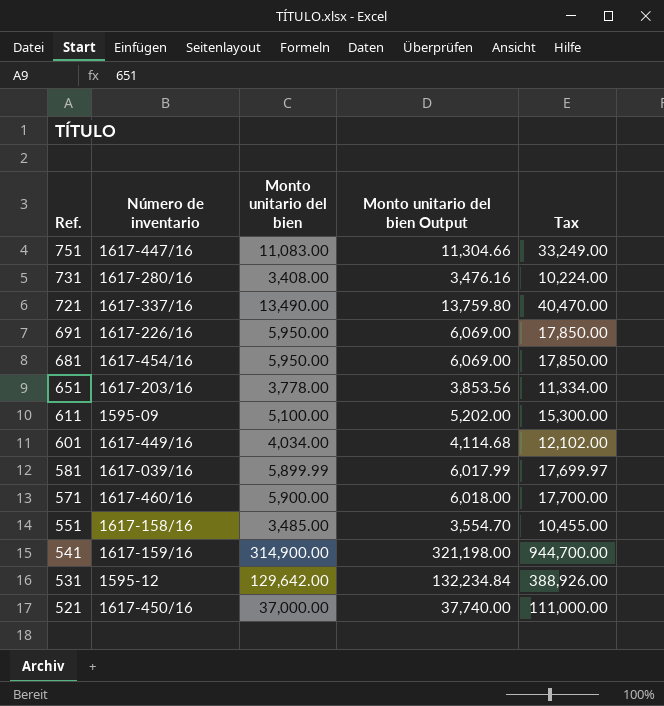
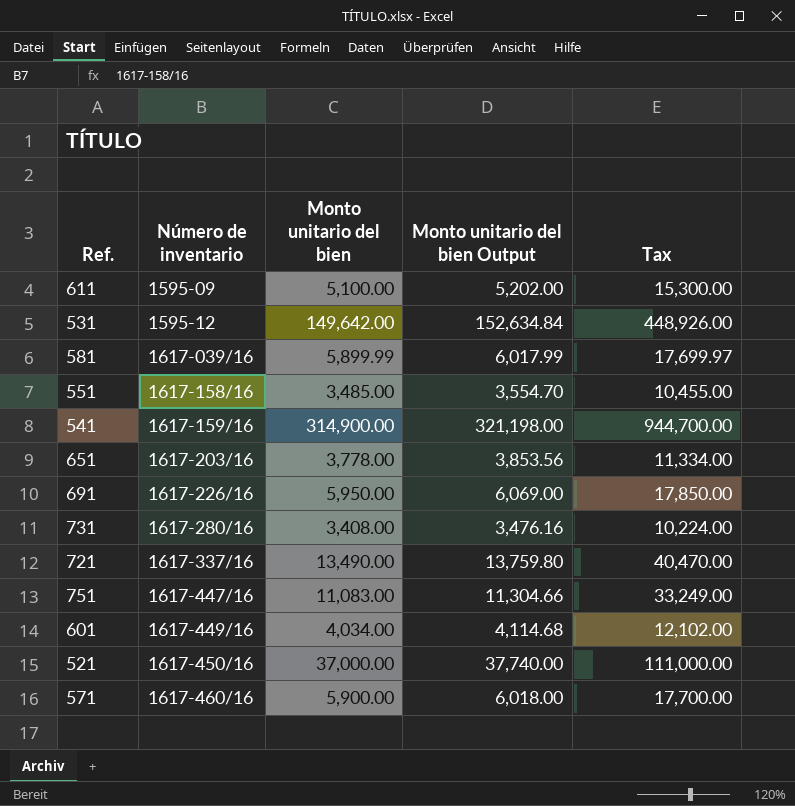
row order: Ref. descending -> Número de inventario ascending
row 681: 1617-454/16 | 5,950.00 | 6,069.00 | 17,850.00 -> none
531 | Monto unitario del bien: 129,642.00 -> 149,642.00
531 | Monto unitario del bien Output: 132,234.84 -> 152,634.84
531 | Tax: 388,926.00 -> 448,926.00

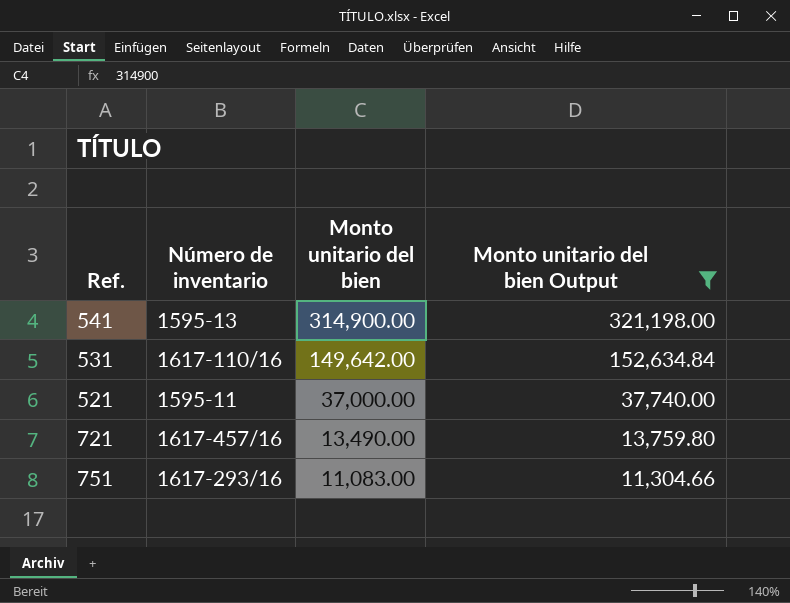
filter: none -> Monto unitario del bien Output >= 11,304.66
row order: Número de inventario ascending -> Monto unitario del bien descending
column Tax | formula: [Monto unitario del bien] * 3 -> none
541 | Número de inventario: 1617-159/16 -> 1595-13
531 | Número de inventario: 1595-12 -> 1617-110/16
521 | Número de inventario: 1617-450/16 -> 1595-11
721 | Número de inventario: 1617-337/16 -> 1617-457/16
751 | Número de inventario: 1617-447/16 -> 1617-293/16

